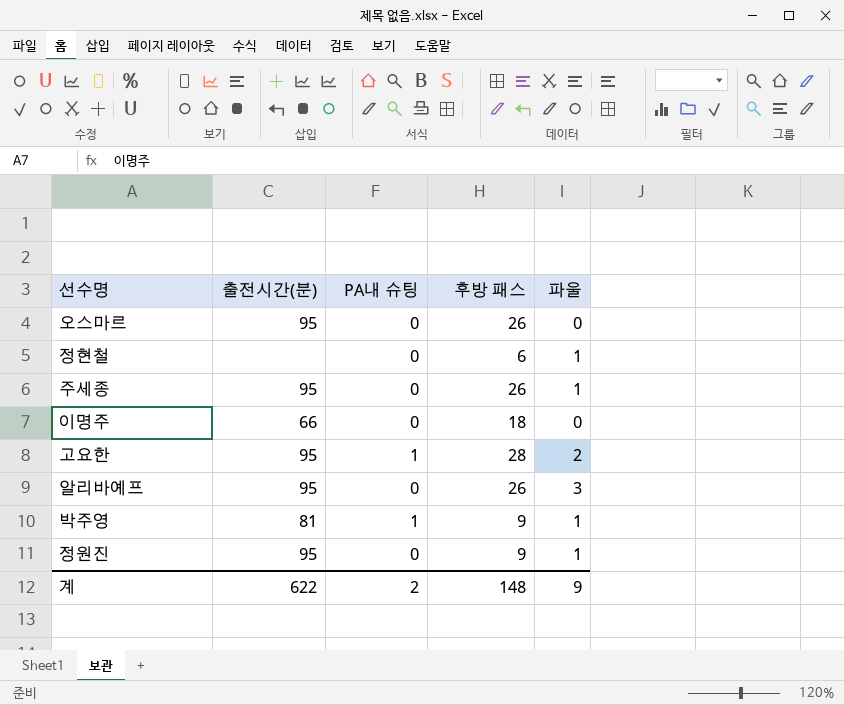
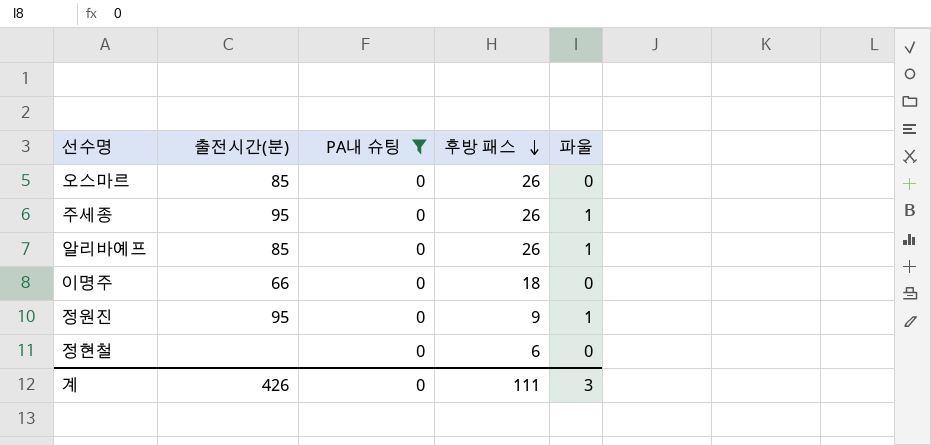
filter: none -> PA내 슈팅 = 0
row order: none -> 후방 패스 descending
오스마르 | 출전시간(분): 95 -> 85
알리바예프 | 출전시간(분): 95 -> 85
알리바예프 | 파울: 3 -> 1
정현철 | 파울: 1 -> 0
계 | 출전시간(분): 622 -> 426
계 | PA내 슈팅: 2 -> 0
계 | 후방 패스: 148 -> 111
계 | 파울: 9 -> 3

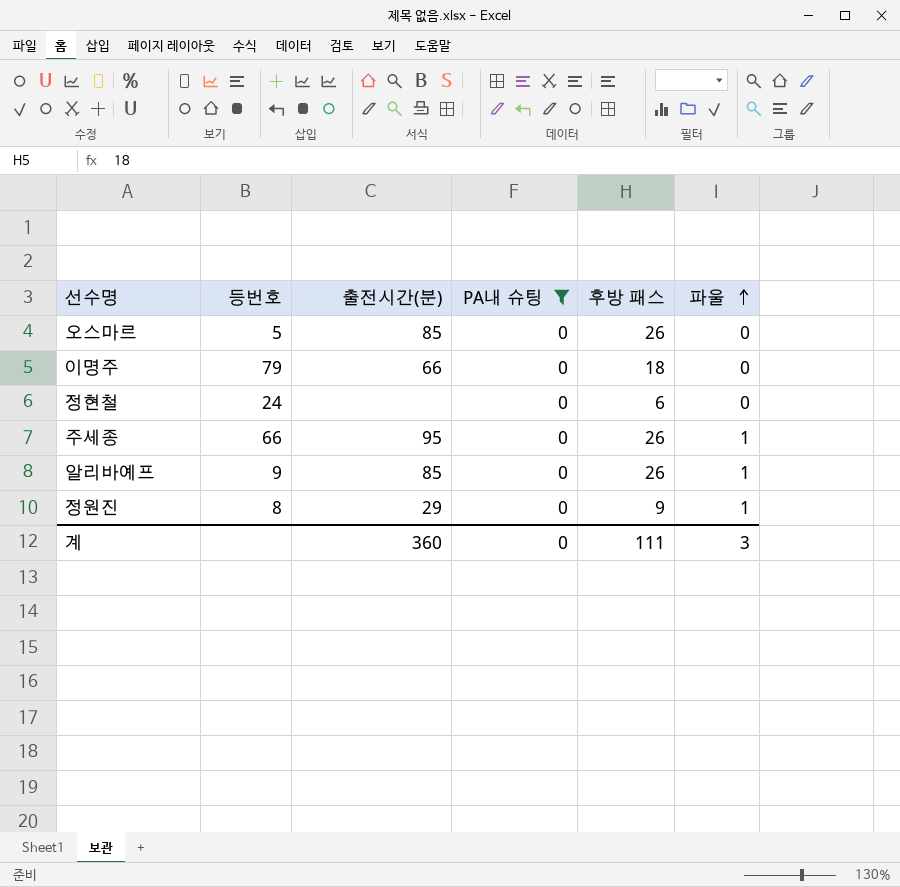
row order: 후방 패스 descending -> 파울 ascending
column 등번호 | position: none -> 2
정원진 | 출전시간(분): 95 -> 29
계 | 출전시간(분): 426 -> 360

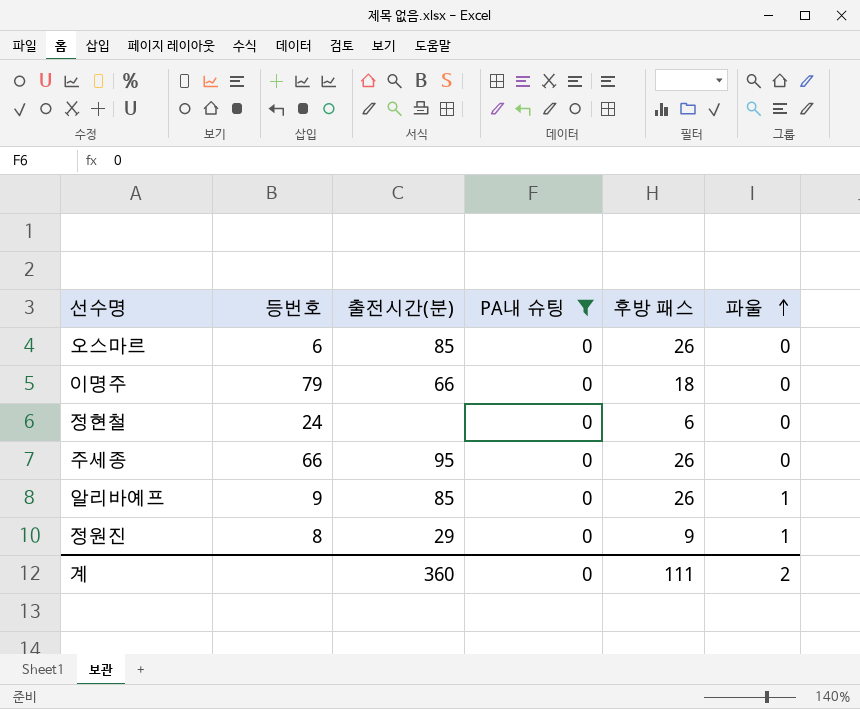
오스마르 | 등번호: 5 -> 6
주세종 | 파울: 1 -> 0
계 | 파울: 3 -> 2

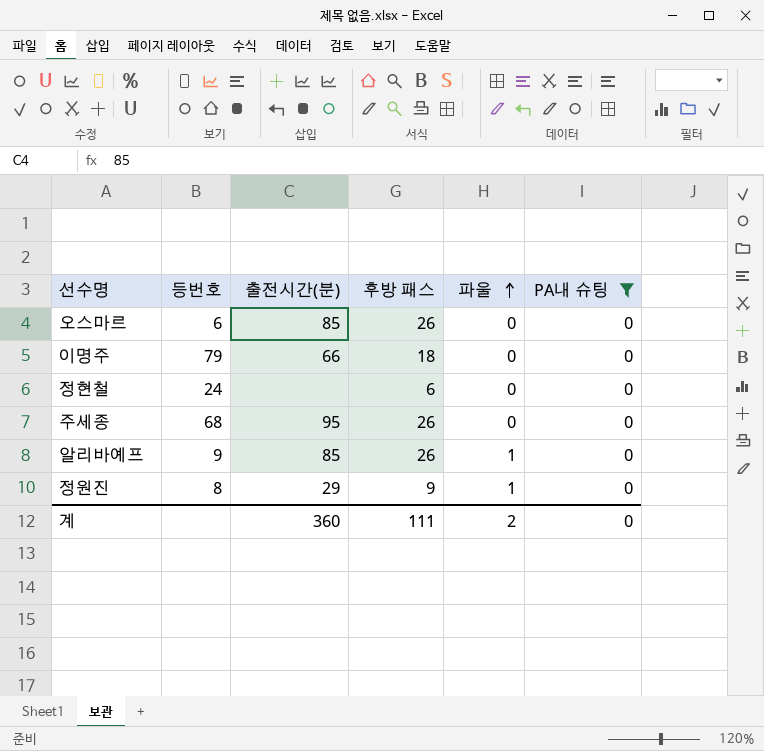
column PA내 슈팅 | position: 4 -> 6
주세종 | 등번호: 66 -> 68

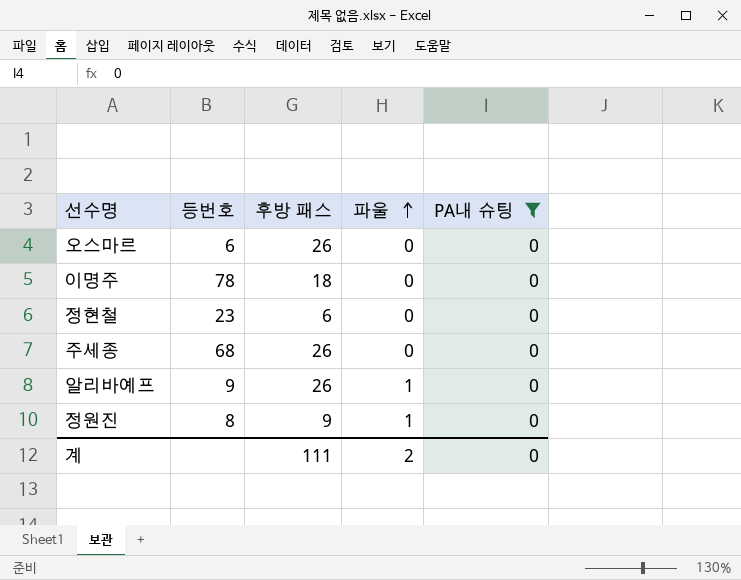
column 출전시간(분) | position: 3 -> none
이명주 | 등번호: 79 -> 78
정현철 | 등번호: 24 -> 23

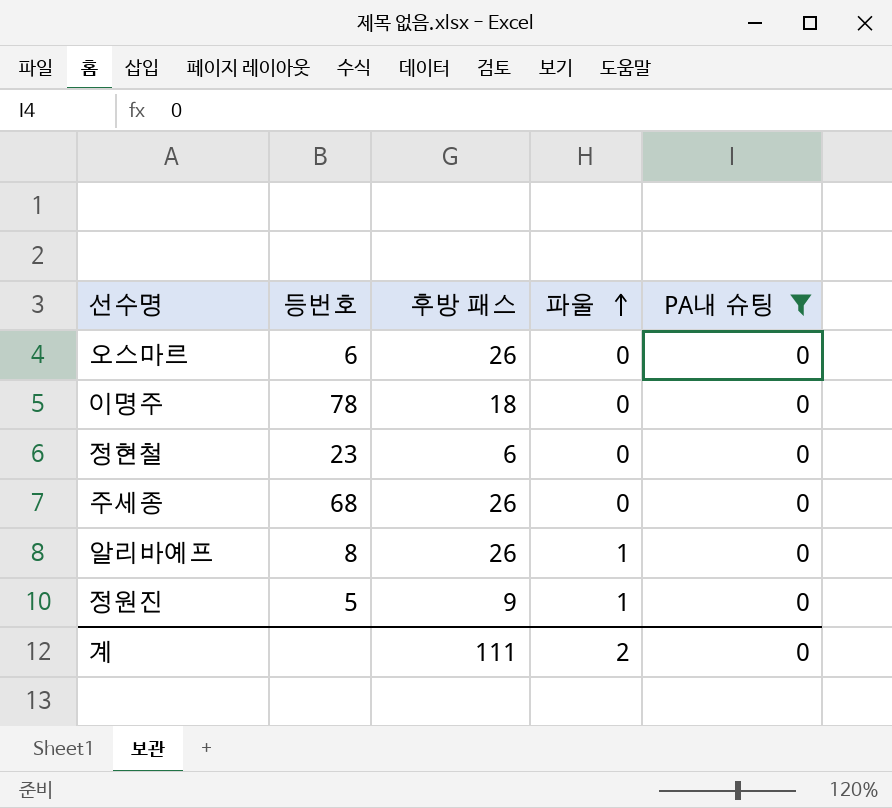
알리바예프 | 등번호: 9 -> 8
정원진 | 등번호: 8 -> 5

